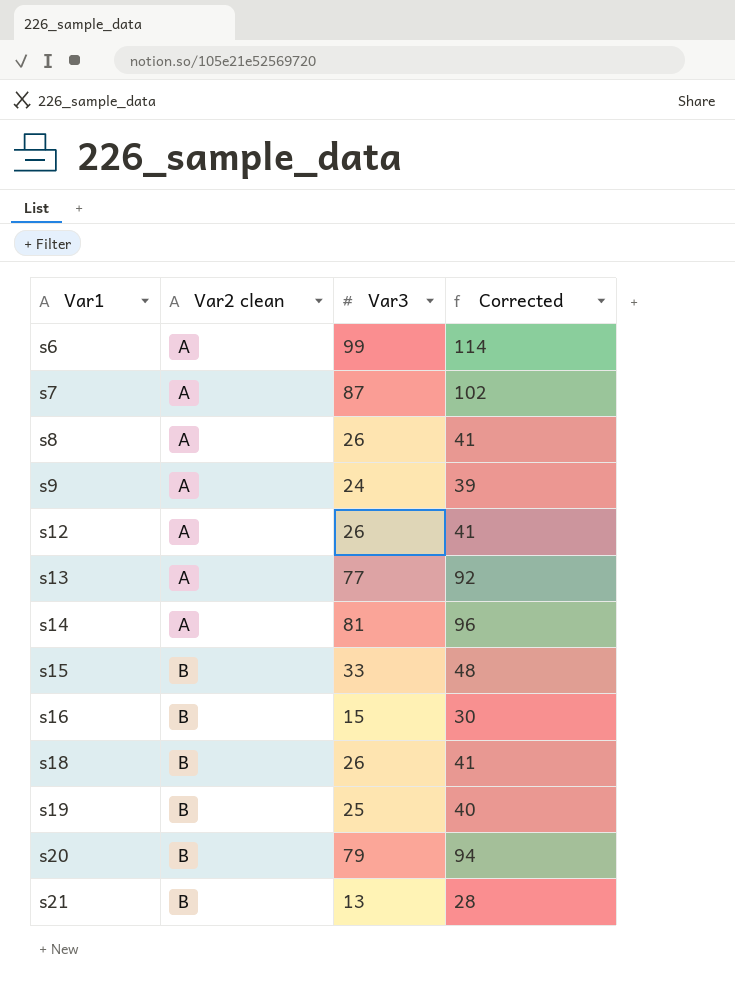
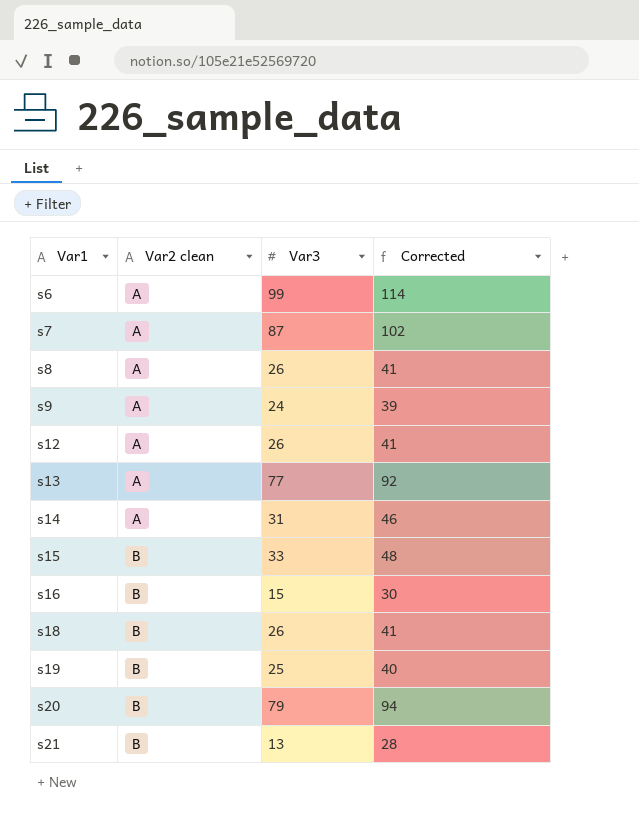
s14 | Var3: 81 -> 31
s14 | Corrected: 96 -> 46

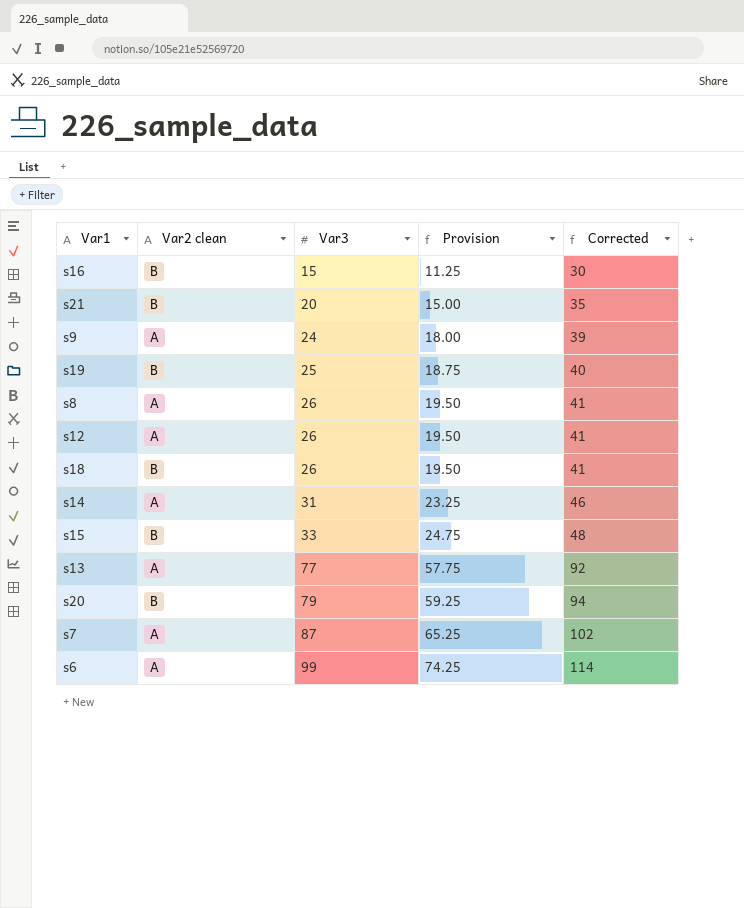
row order: Var1 ascending -> Var3 ascending
column Provision | formula: none -> [Var3] * 0.75
s21 | Var3: 13 -> 20
s21 | Corrected: 28 -> 35

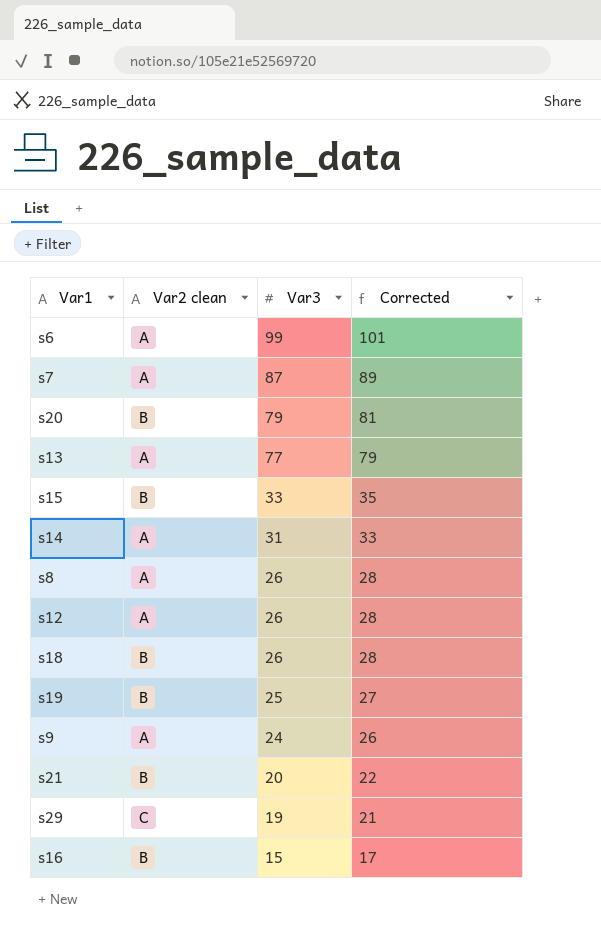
row order: Var3 ascending -> Var3 descending
column Provision | formula: [Var3] * 0.75 -> none
column Corrected | formula: [Var3] + 15 -> [Var3] + 2
row s29: none -> C | 19 | 21

